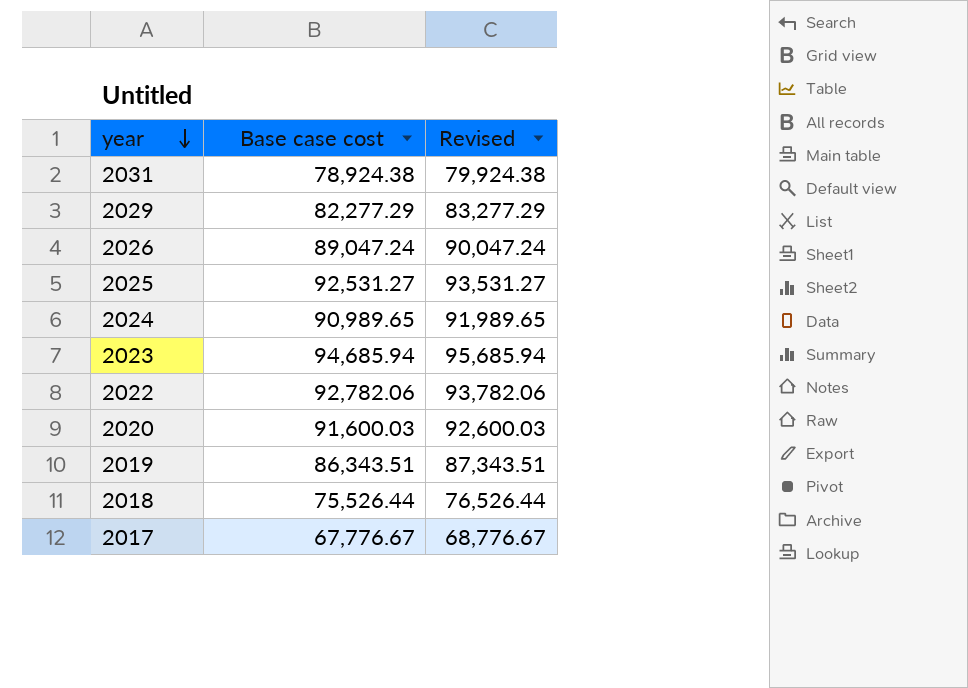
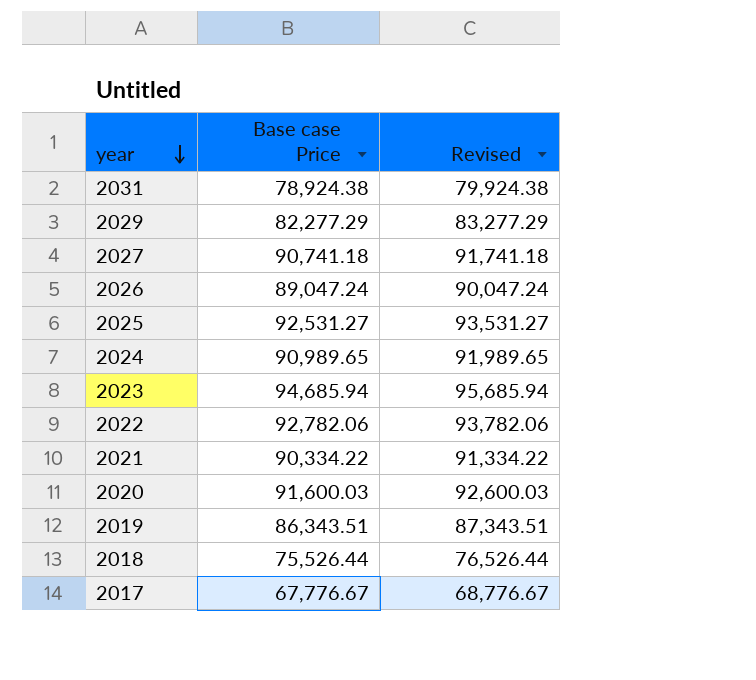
column name: Base case cost -> Base case Price
row 2027: none -> 90,741.18 | 91,741.18
row 2021: none -> 90,334.22 | 91,334.22

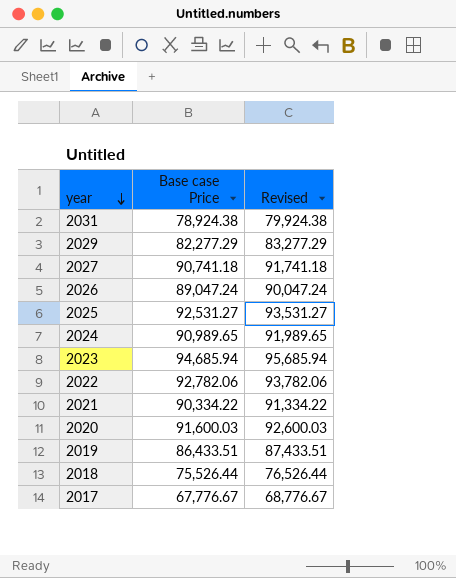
2019 | Base case Price: 86,343.51 -> 86,433.51
2019 | Revised: 87,343.51 -> 87,433.51

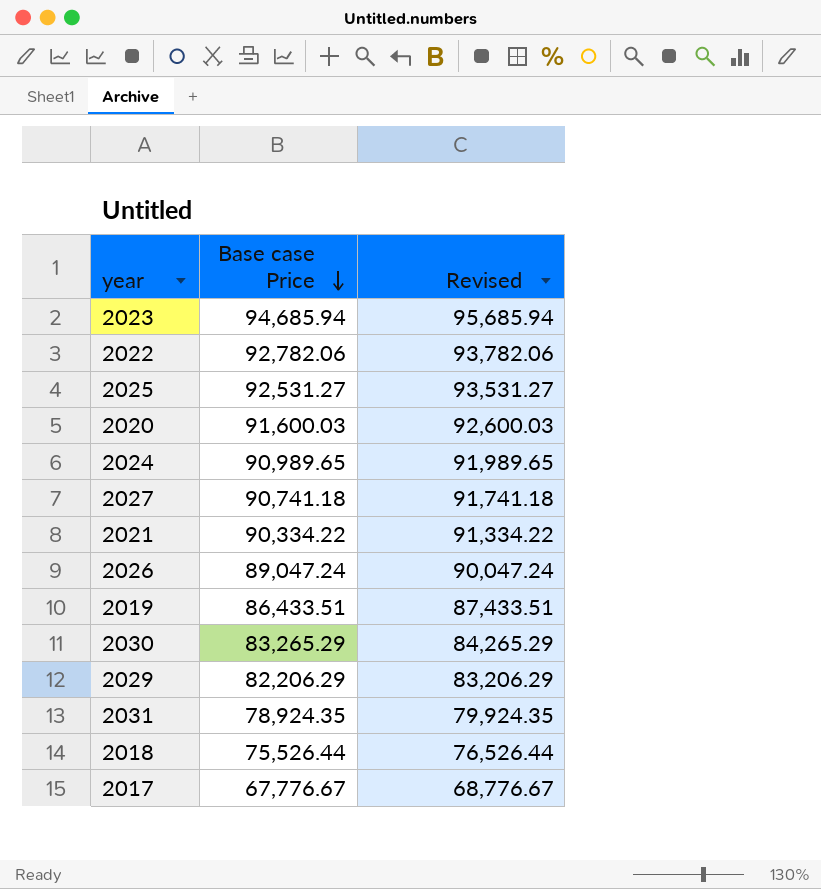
row order: year descending -> Base case Price descending
row 2030: none -> 83,265.29 | 84,265.29
2029 | Base case Price: 82,277.29 -> 82,206.29
2029 | Revised: 83,277.29 -> 83,206.29
2031 | Base case Price: 78,924.38 -> 78,924.35
2031 | Revised: 79,924.38 -> 79,924.35

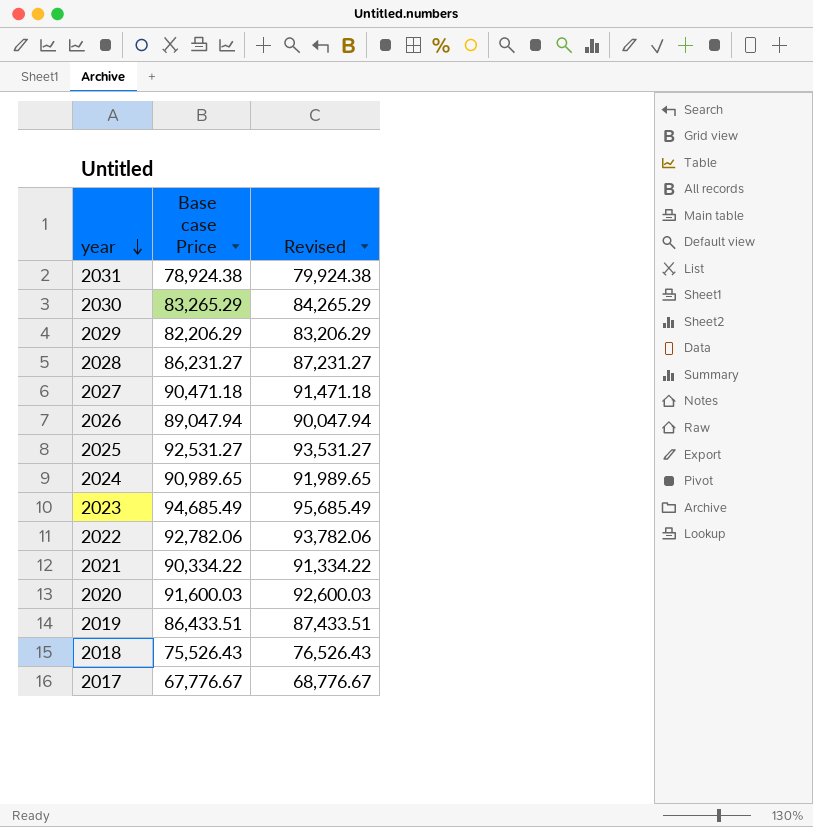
row order: Base case Price descending -> year descending
2031 | Base case Price: 78,924.35 -> 78,924.38
2031 | Revised: 79,924.35 -> 79,924.38
row 2028: none -> 86,231.27 | 87,231.27
2027 | Base case Price: 90,741.18 -> 90,471.18
2027 | Revised: 91,741.18 -> 91,471.18
2026 | Base case Price: 89,047.24 -> 89,047.94
2026 | Revised: 90,047.24 -> 90,047.94
2023 | Base case Price: 94,685.94 -> 94,685.49
2023 | Revised: 95,685.94 -> 95,685.49
2018 | Base case Price: 75,526.44 -> 75,526.43
2018 | Revised: 76,526.44 -> 76,526.43

